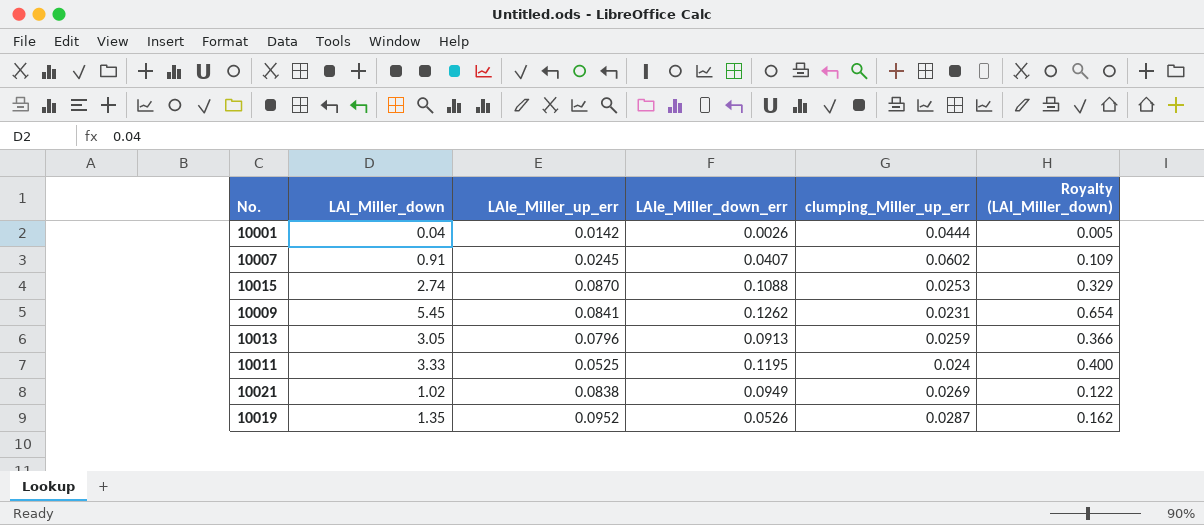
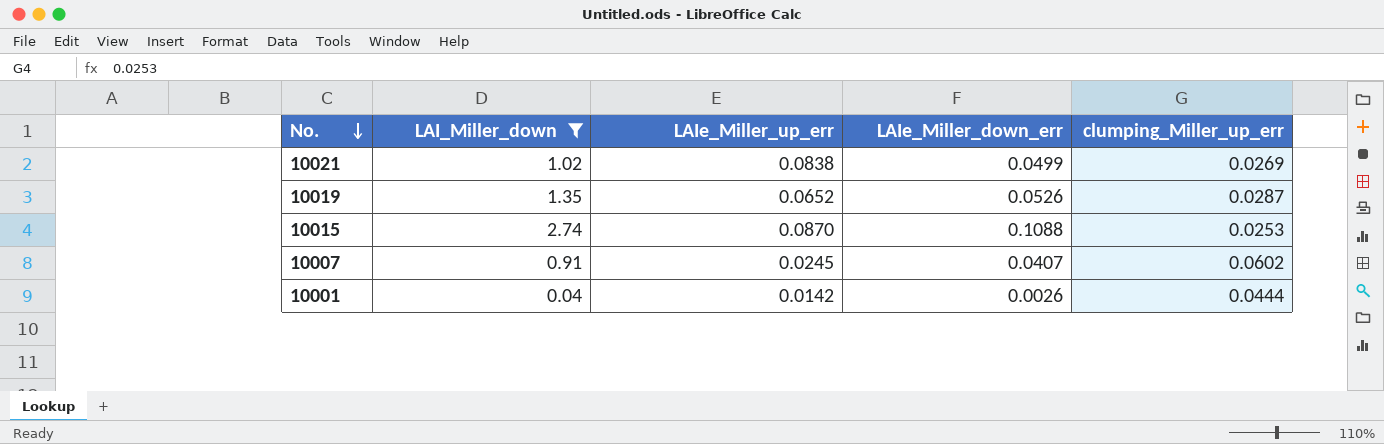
filter: none -> LAI_Miller_down <= 2.74
row order: none -> No. descending
column Royalty (LAI_Miller_down) | formula: [LAI_Miller_down] * 0.12 -> none
10021 | LAIe_Miller_down_err: 0.0949 -> 0.0499
10019 | LAIe_Miller_up_err: 0.0952 -> 0.0652

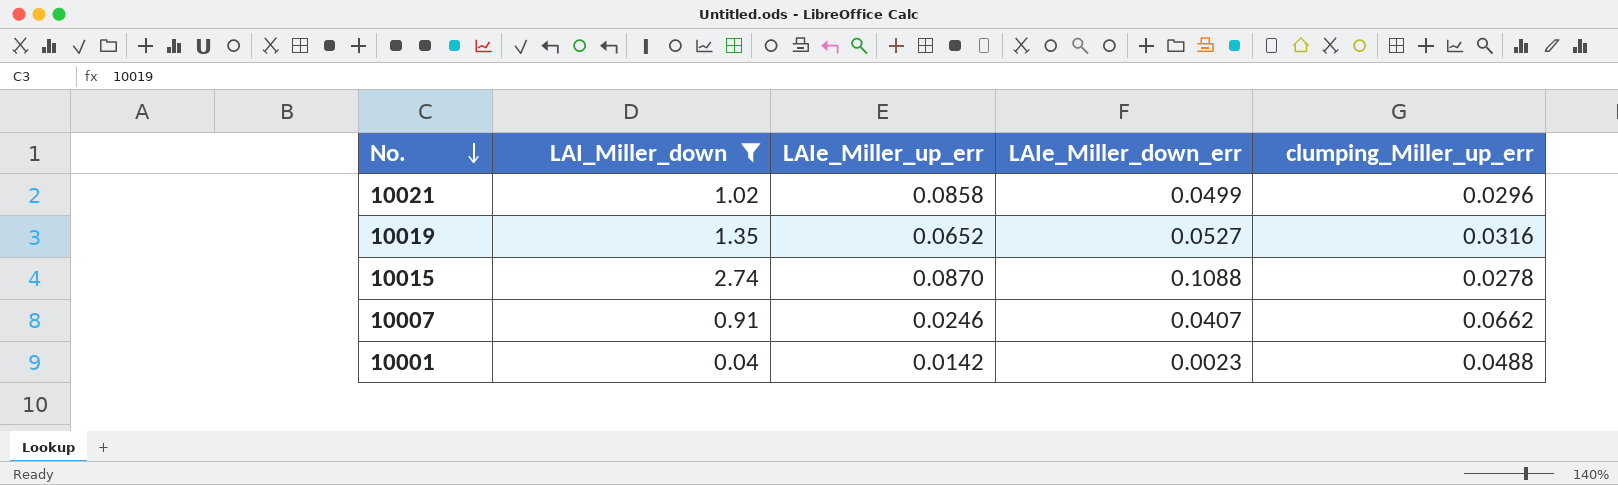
10021 | LAIe_Miller_up_err: 0.0838 -> 0.0858
10021 | clumping_Miller_up_err: 0.0269 -> 0.0296
10019 | LAIe_Miller_down_err: 0.0526 -> 0.0527
10019 | clumping_Miller_up_err: 0.0287 -> 0.0316
10015 | clumping_Miller_up_err: 0.0253 -> 0.0278
10007 | LAIe_Miller_up_err: 0.0245 -> 0.0246
10007 | clumping_Miller_up_err: 0.0602 -> 0.0662
10001 | LAIe_Miller_down_err: 0.0026 -> 0.0023
10001 | clumping_Miller_up_err: 0.0444 -> 0.0488

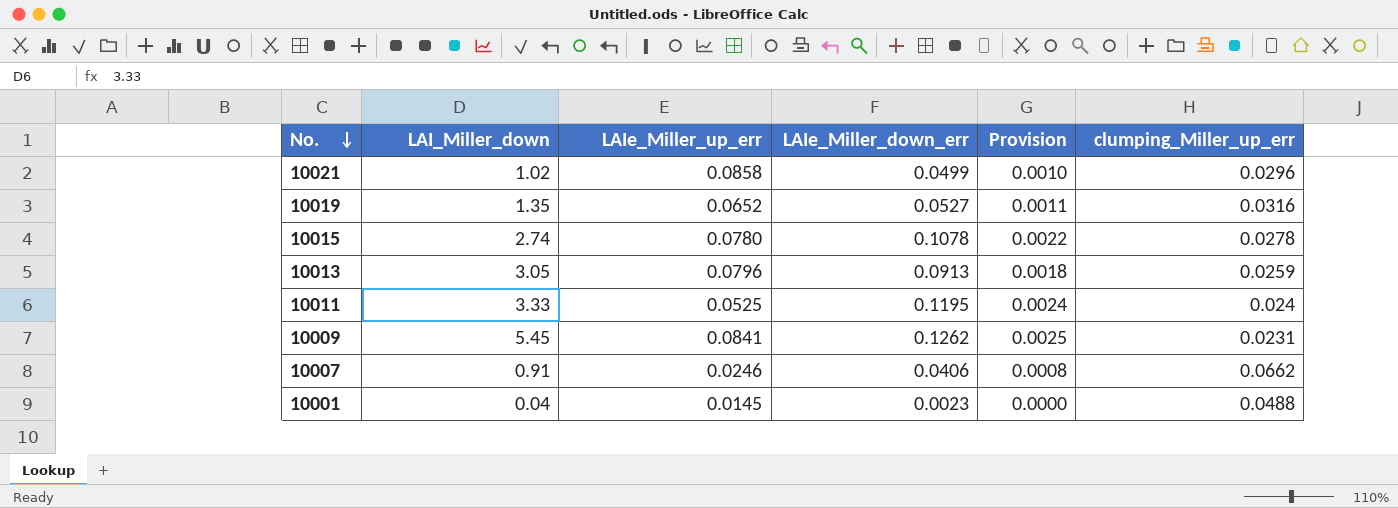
filter: LAI_Miller_down <= 2.74 -> none
column Provision | formula: none -> [LAIe_Miller_down_err] * 0.02
10015 | LAIe_Miller_up_err: 0.0870 -> 0.0780
10015 | LAIe_Miller_down_err: 0.1088 -> 0.1078
10007 | LAIe_Miller_down_err: 0.0407 -> 0.0406
10001 | LAIe_Miller_up_err: 0.0142 -> 0.0145

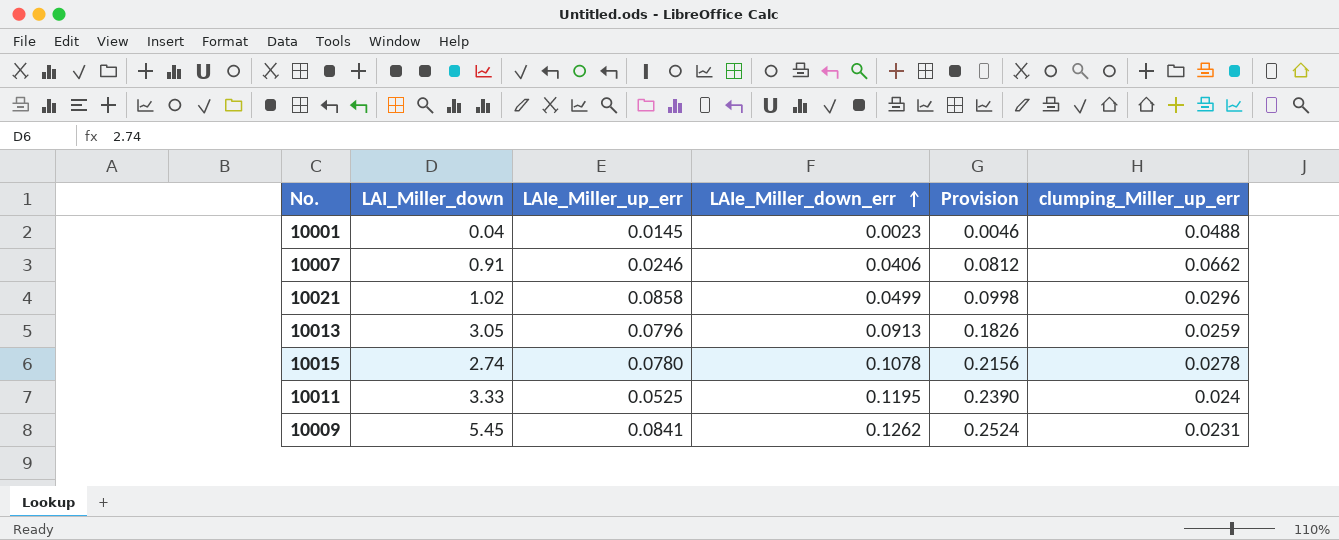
row order: No. descending -> LAIe_Miller_down_err ascending
column Provision | formula: [LAIe_Miller_down_err] * 0.02 -> [LAIe_Miller_down_err] * 2
row 10019: 1.35 | 0.0652 | 0.0527 | 0.0011 | 0.0316 -> none

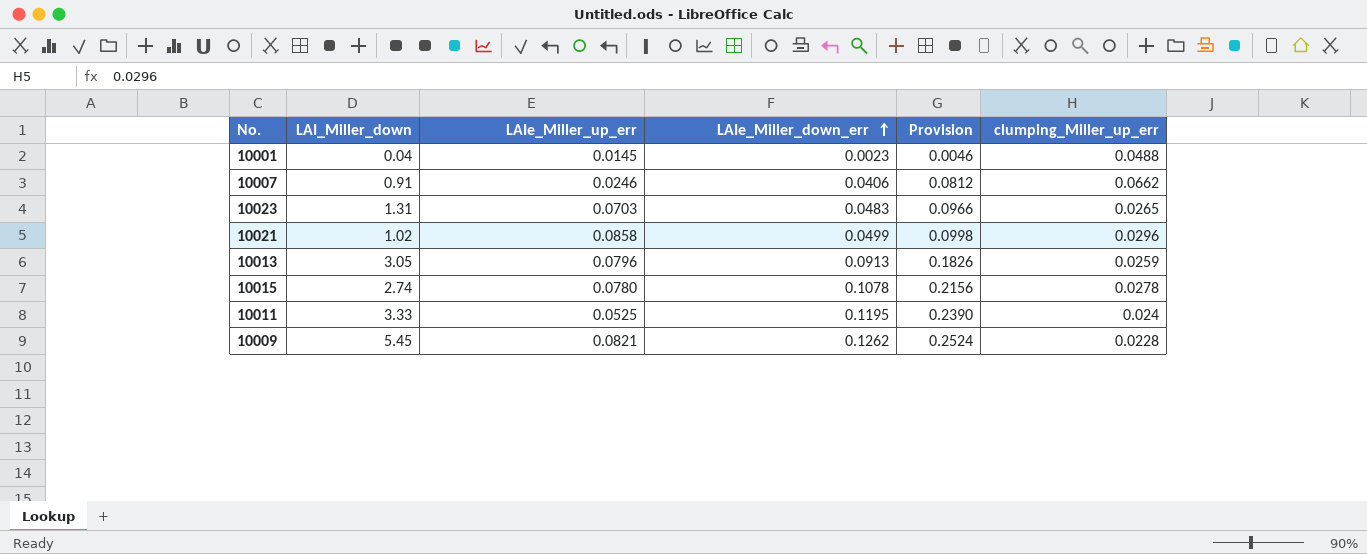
row 10023: none -> 1.31 | 0.0703 | 0.0483 | 0.0966 | 0.0265
10009 | LAIe_Miller_up_err: 0.0841 -> 0.0821
10009 | clumping_Miller_up_err: 0.0231 -> 0.0228

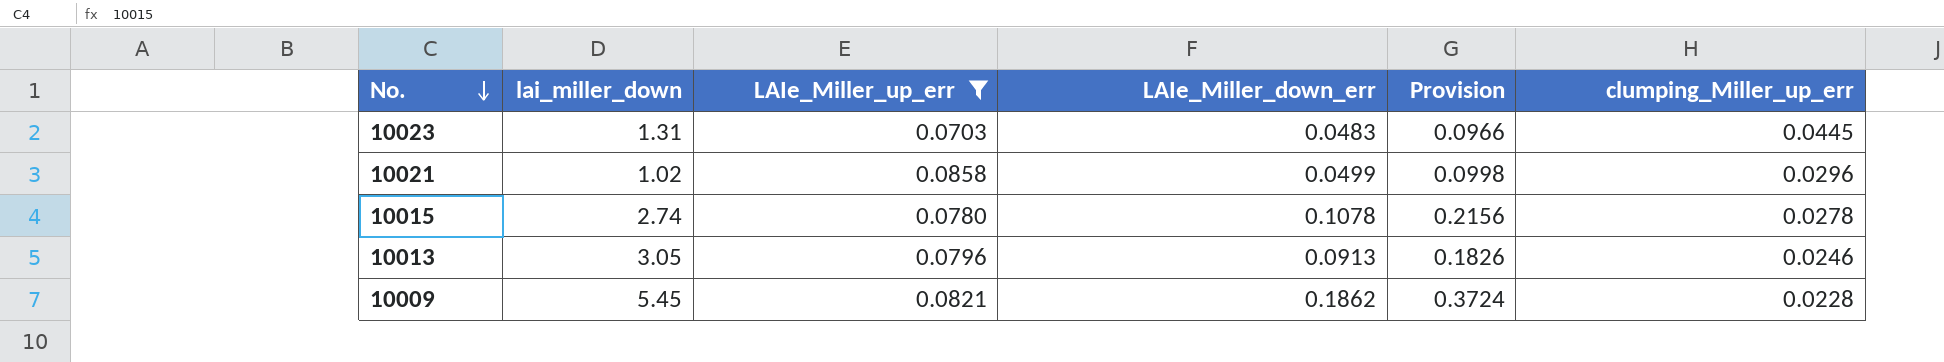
filter: none -> LAIe_Miller_up_err >= 0.0703
row order: LAIe_Miller_down_err ascending -> No. descending
column name: LAI_Miller_down -> lai_miller_down
10023 | clumping_Miller_up_err: 0.0265 -> 0.0445
10013 | clumping_Miller_up_err: 0.0259 -> 0.0246
10009 | LAIe_Miller_down_err: 0.1262 -> 0.1862
10009 | Provision: 0.2524 -> 0.3724

